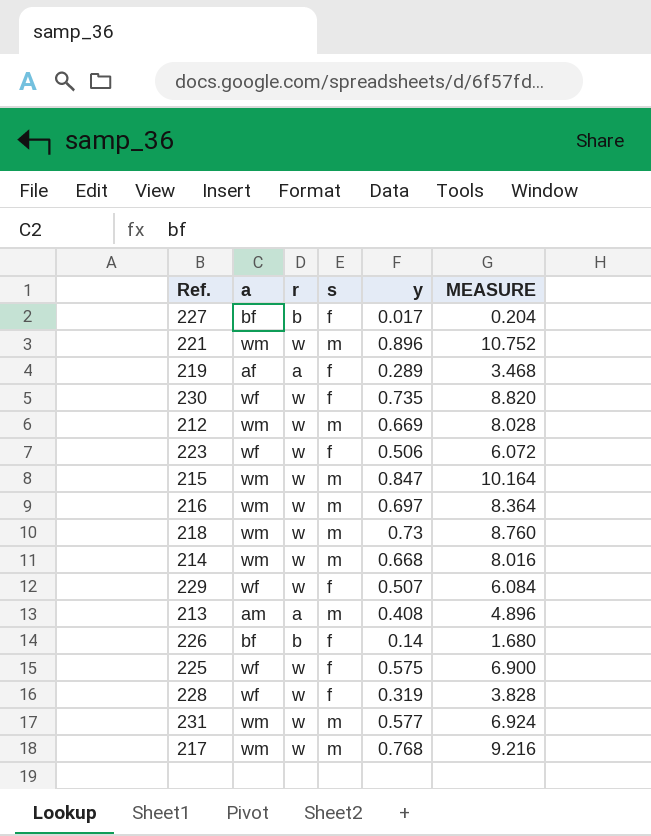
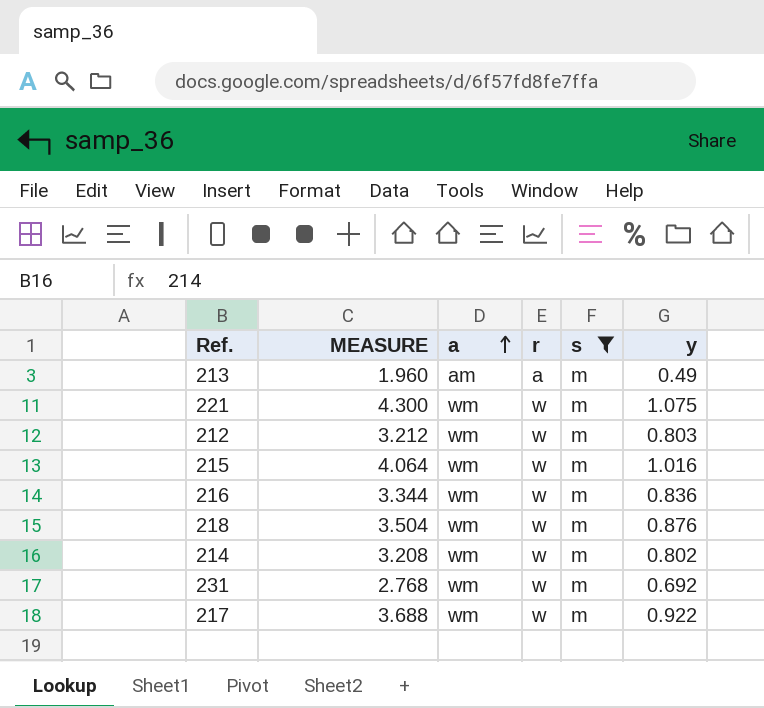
filter: none -> s = m
row order: none -> a ascending
column MEASURE | formula: [y] * 12 -> [y] * 4
column MEASURE | position: 6 -> 2
213 | y: 0.408 -> 0.49
221 | y: 0.896 -> 1.075
212 | y: 0.669 -> 0.803
215 | y: 0.847 -> 1.016
216 | y: 0.697 -> 0.836
218 | y: 0.73 -> 0.876
214 | y: 0.668 -> 0.802
231 | y: 0.577 -> 0.692
217 | y: 0.768 -> 0.922

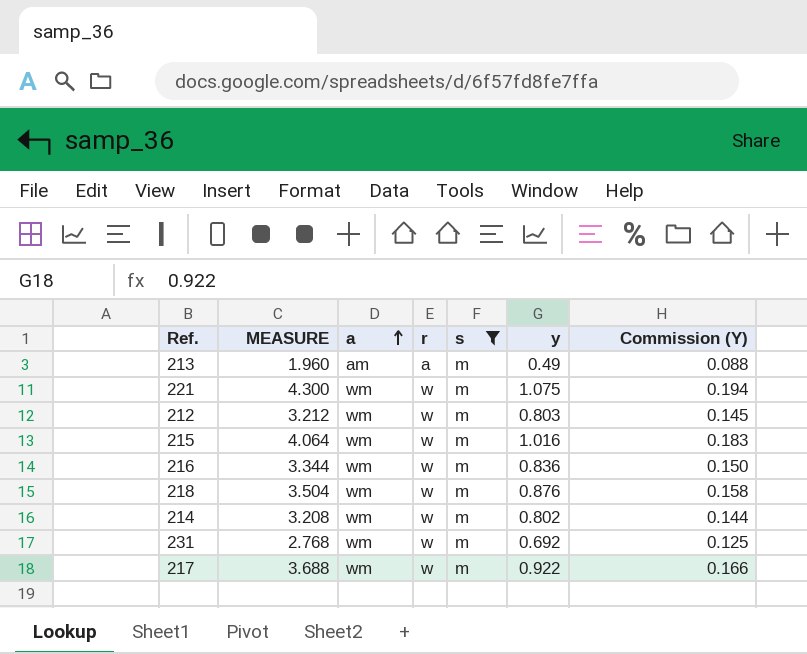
column Commission (Y) | formula: none -> [y] * 0.18

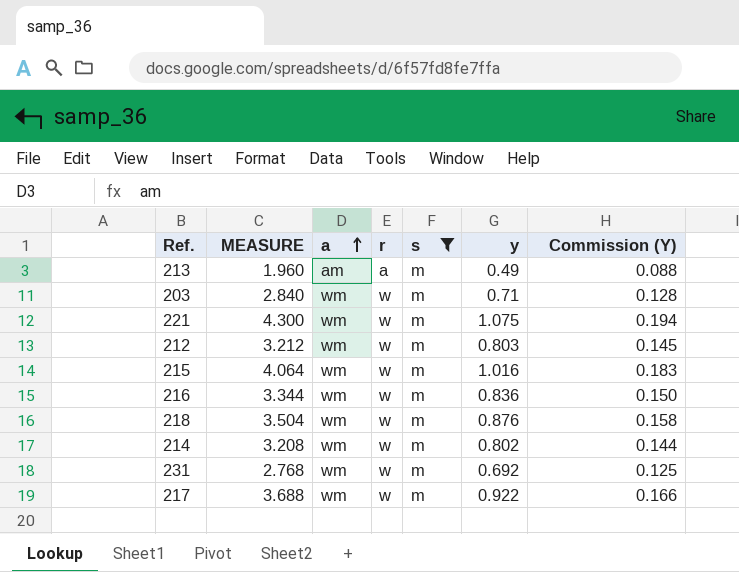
row 203: none -> 2.840 | wm | w | m | 0.71 | 0.128

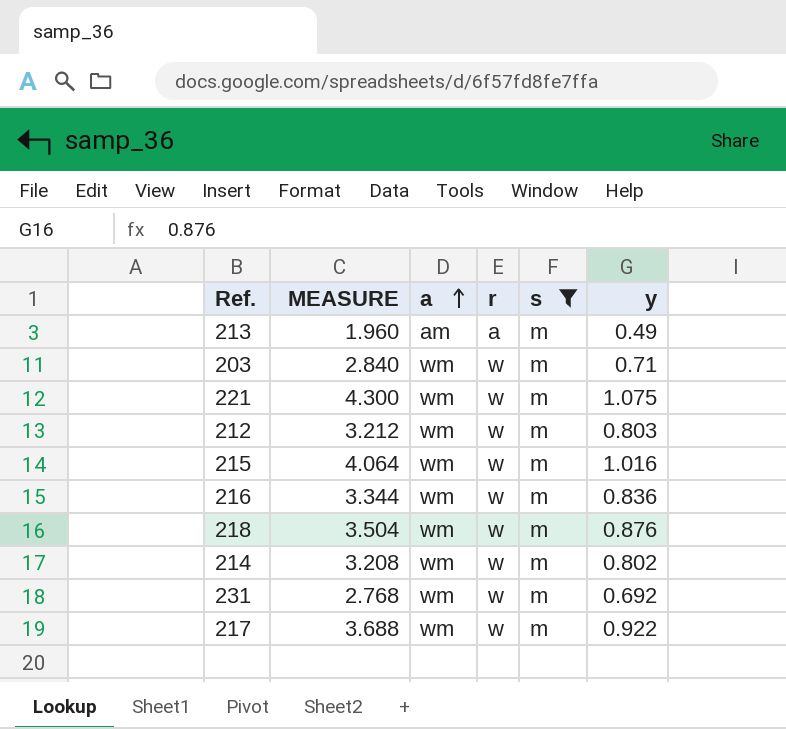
column Commission (Y) | formula: [y] * 0.18 -> none

